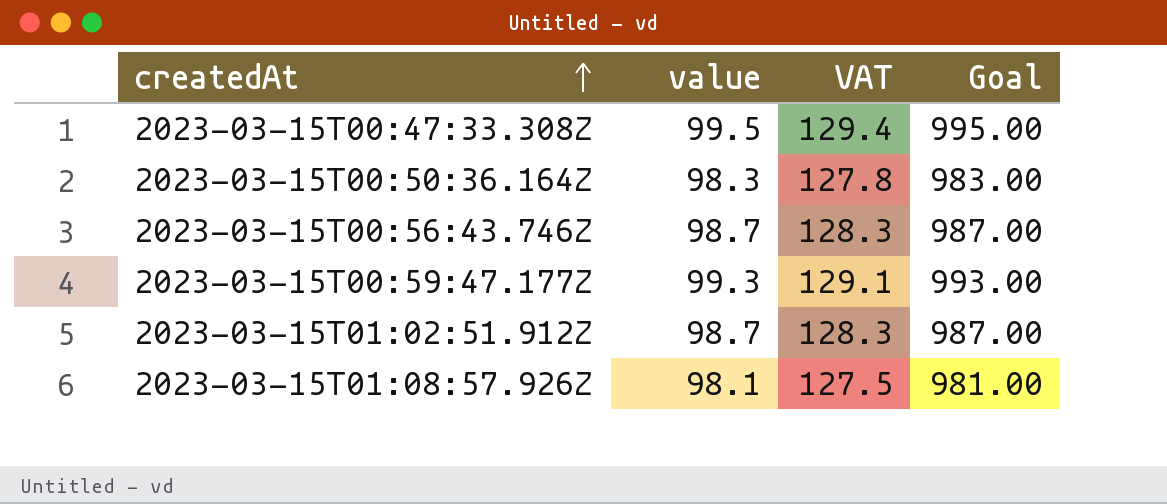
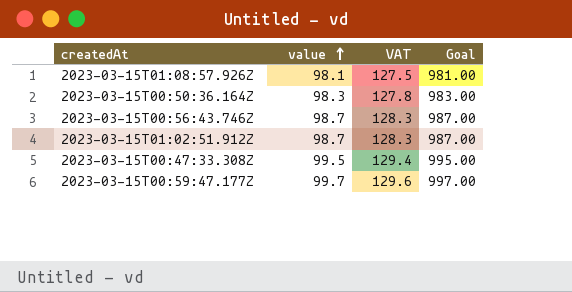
row order: createdAt ascending -> value ascending
2023-03-15T00:59:47.177Z | value: 99.3 -> 99.7
2023-03-15T00:59:47.177Z | VAT: 129.1 -> 129.6
2023-03-15T00:59:47.177Z | Goal: 993.00 -> 997.00

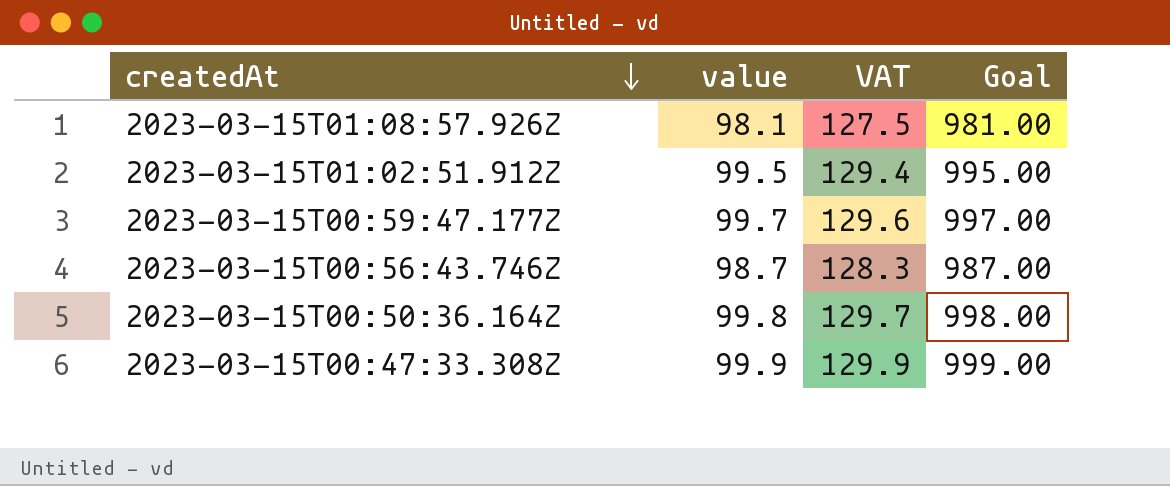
row order: value ascending -> createdAt descending
2023-03-15T01:02:51.912Z | value: 98.7 -> 99.5
2023-03-15T01:02:51.912Z | VAT: 128.3 -> 129.4
2023-03-15T01:02:51.912Z | Goal: 987.00 -> 995.00
2023-03-15T00:50:36.164Z | value: 98.3 -> 99.8
2023-03-15T00:50:36.164Z | VAT: 127.8 -> 129.7
2023-03-15T00:50:36.164Z | Goal: 983.00 -> 998.00
2023-03-15T00:47:33.308Z | value: 99.5 -> 99.9
2023-03-15T00:47:33.308Z | VAT: 129.4 -> 129.9
2023-03-15T00:47:33.308Z | Goal: 995.00 -> 999.00

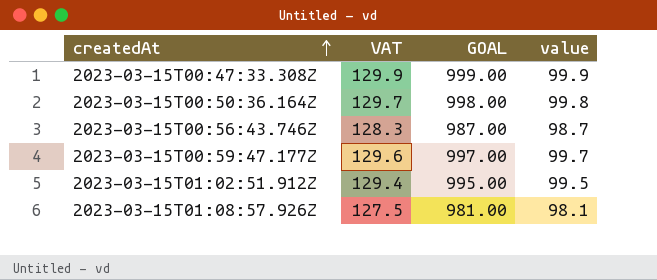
row order: createdAt descending -> createdAt ascending
column name: Goal -> GOAL
column value | position: 2 -> 4

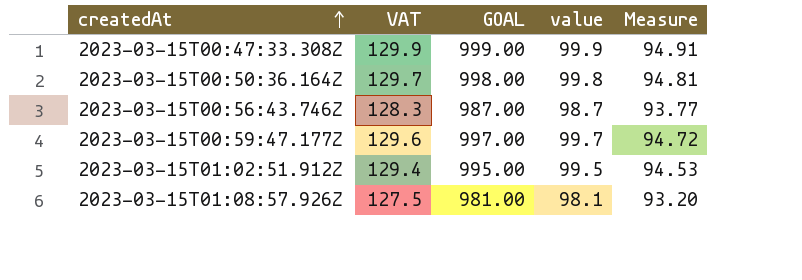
column Measure | formula: none -> [value] * 0.95

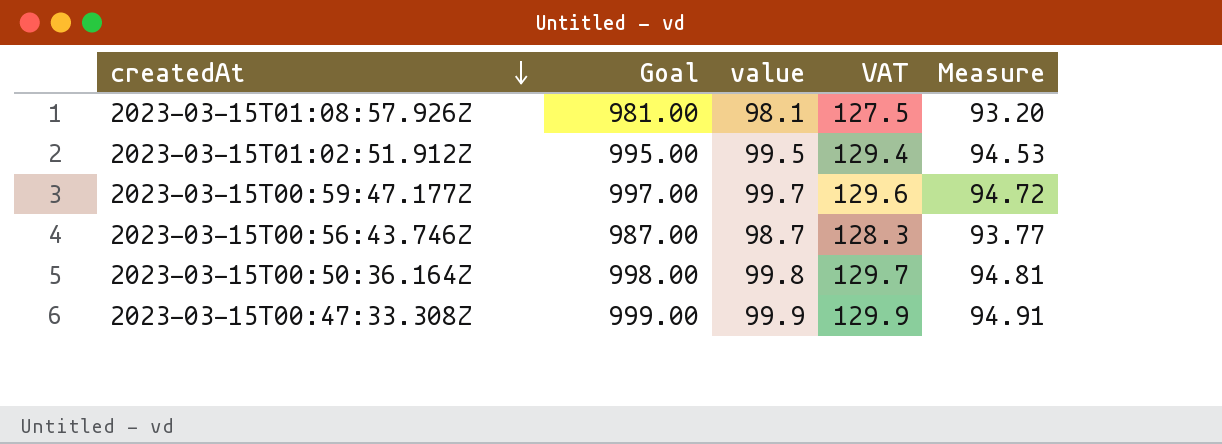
row order: createdAt ascending -> createdAt descending
column name: GOAL -> Goal
column VAT | position: 2 -> 4

